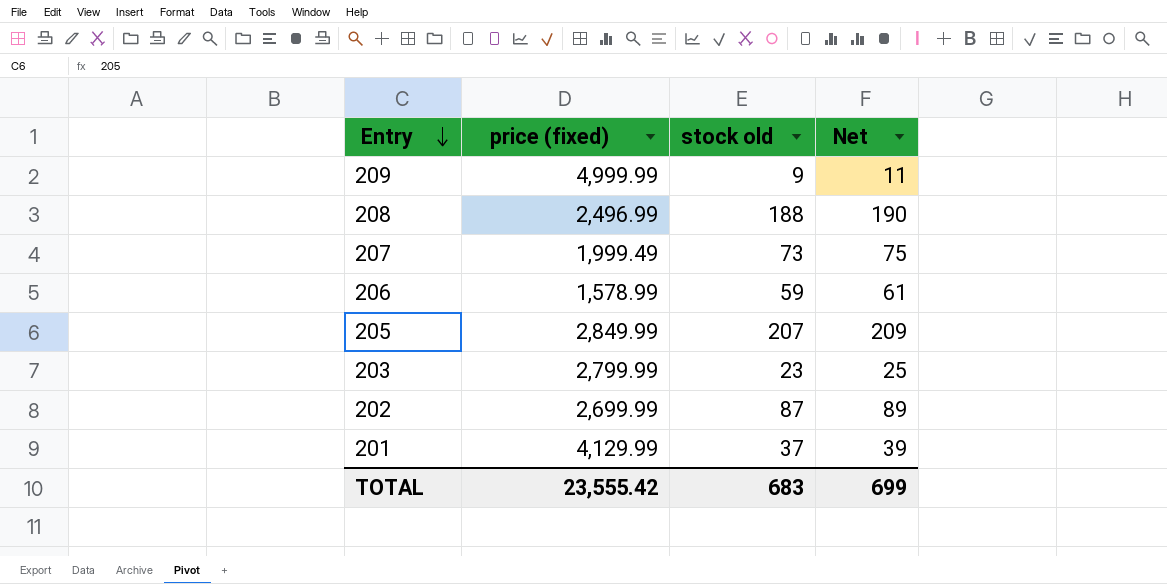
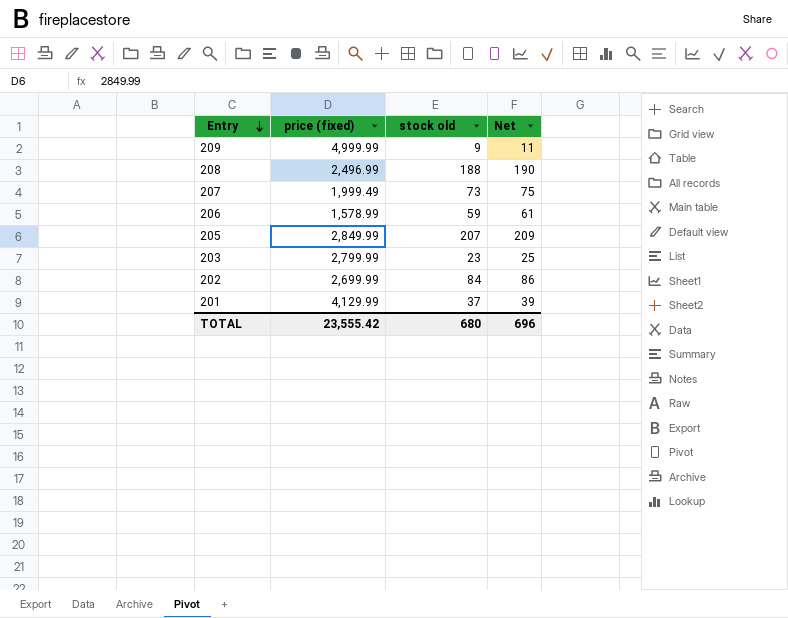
202 | stock old: 87 -> 84
202 | Net: 89 -> 86
TOTAL | stock old: 683 -> 680
TOTAL | Net: 699 -> 696

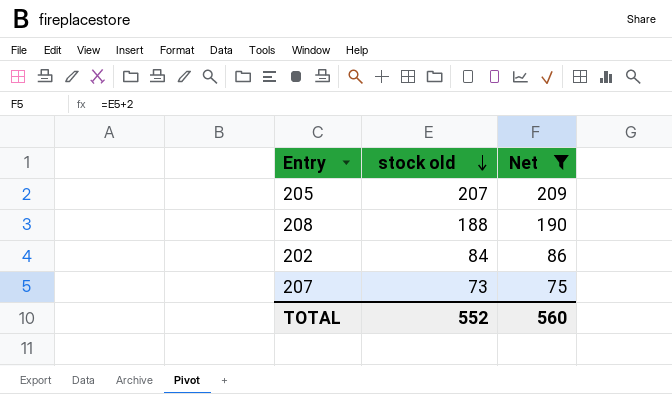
filter: none -> Net >= 75
row order: Entry descending -> stock old descending
column price (fixed) | position: 2 -> none
TOTAL | stock old: 680 -> 552
TOTAL | Net: 696 -> 560

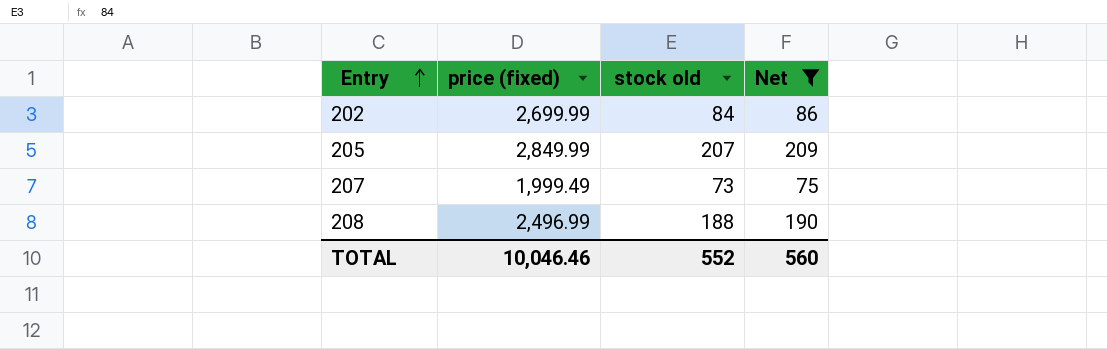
row order: stock old descending -> Entry ascending
column price (fixed) | position: none -> 2

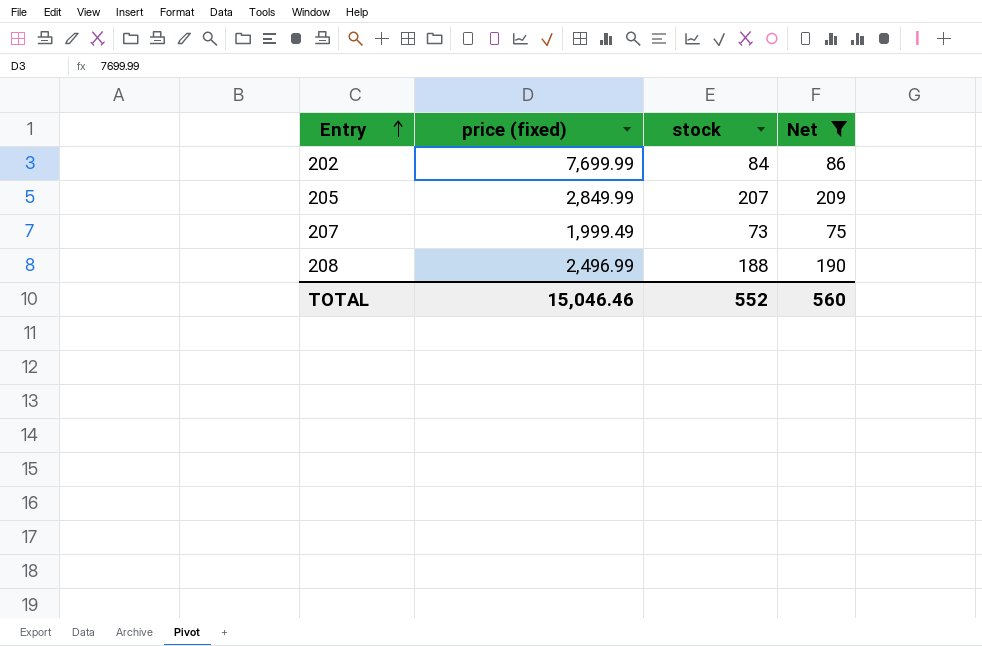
column name: stock old -> stock
202 | price (fixed): 2,699.99 -> 7,699.99
TOTAL | price (fixed): 10,046.46 -> 15,046.46

